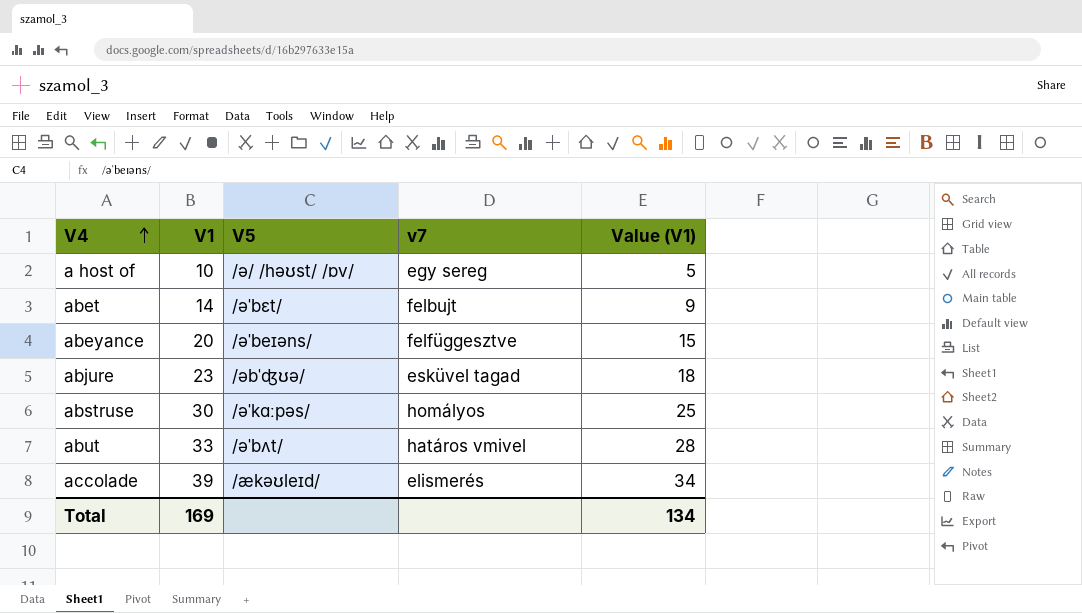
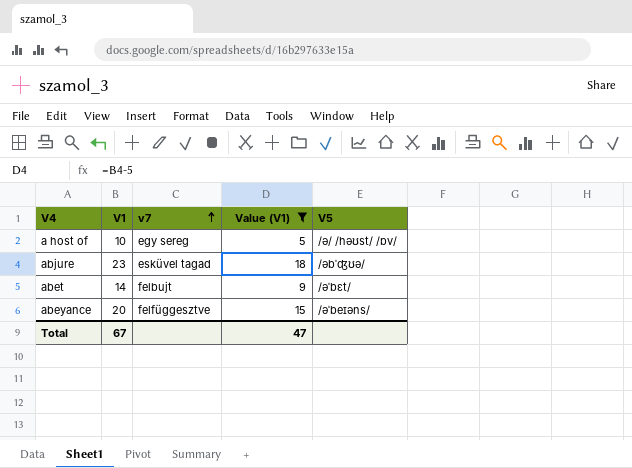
filter: none -> Value (V1) <= 18
row order: V4 ascending -> v7 ascending
column V5 | position: 3 -> 5
Total | V1: 169 -> 67
Total | Value (V1): 134 -> 47

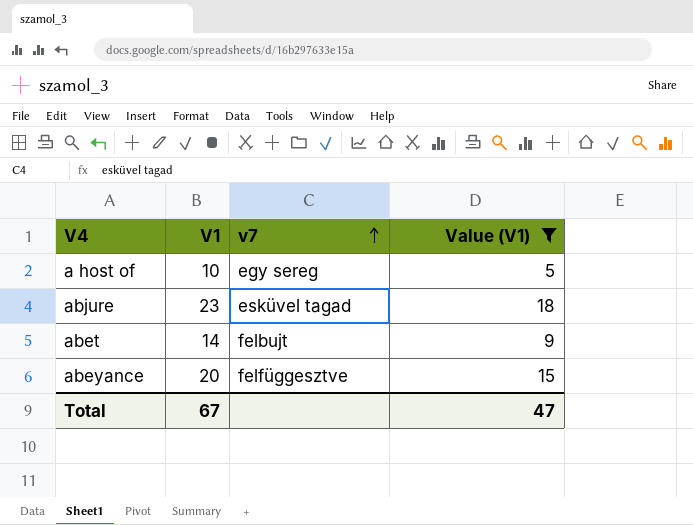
column V5 | position: 5 -> none

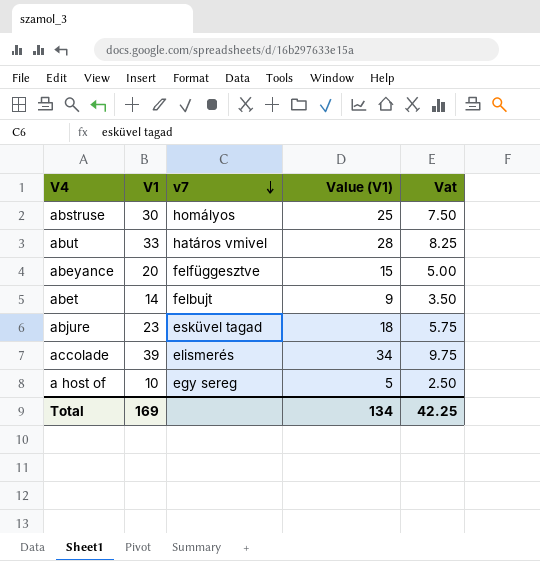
filter: Value (V1) <= 18 -> none
row order: v7 ascending -> v7 descending
column Vat | formula: none -> [V1] * 0.25
Total | V1: 67 -> 169
Total | Value (V1): 47 -> 134

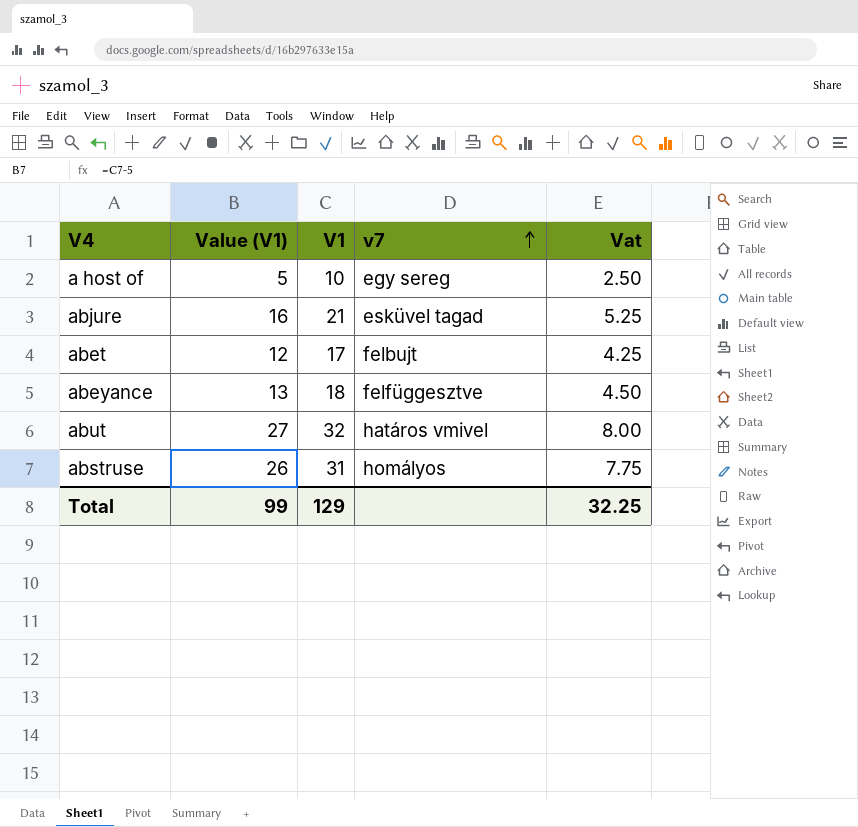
row order: v7 descending -> v7 ascending
column Value (V1) | position: 4 -> 2
row accolade: 39 | elismerés | 34 | 9.75 -> none
abjure | Value (V1): 18 -> 16
abjure | V1: 23 -> 21
abjure | Vat: 5.75 -> 5.25
abet | Value (V1): 9 -> 12
abet | V1: 14 -> 17
abet | Vat: 3.50 -> 4.25
abeyance | Value (V1): 15 -> 13
abeyance | V1: 20 -> 18
abeyance | Vat: 5.00 -> 4.50
abut | Value (V1): 28 -> 27
abut | V1: 33 -> 32
abut | Vat: 8.25 -> 8.00
abstruse | Value (V1): 25 -> 26
abstruse | V1: 30 -> 31
abstruse | Vat: 7.50 -> 7.75
Total | Value (V1): 134 -> 99
Total | V1: 169 -> 129
Total | Vat: 42.25 -> 32.25

